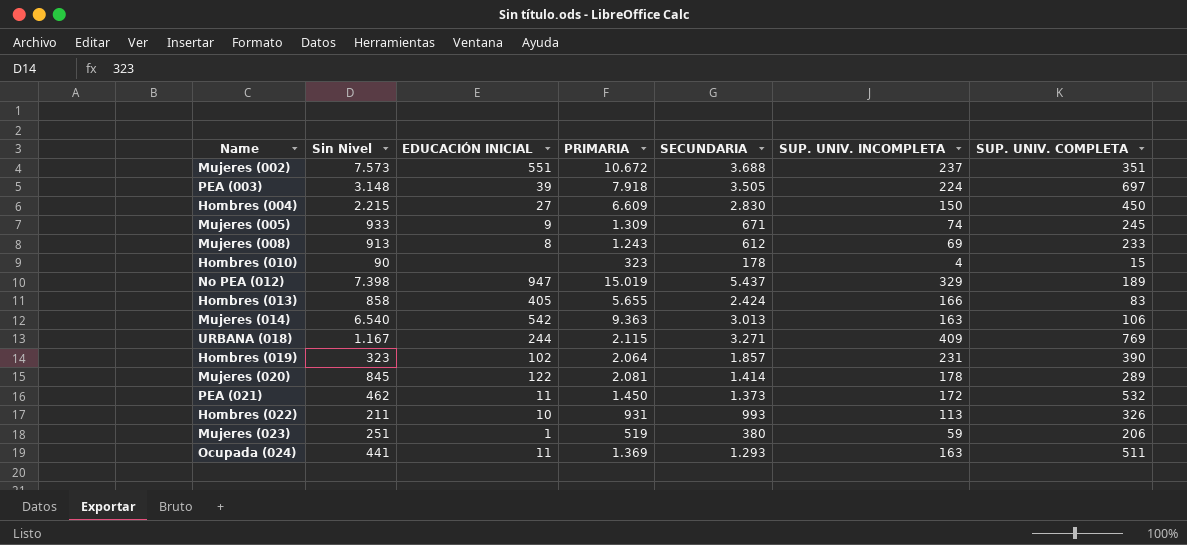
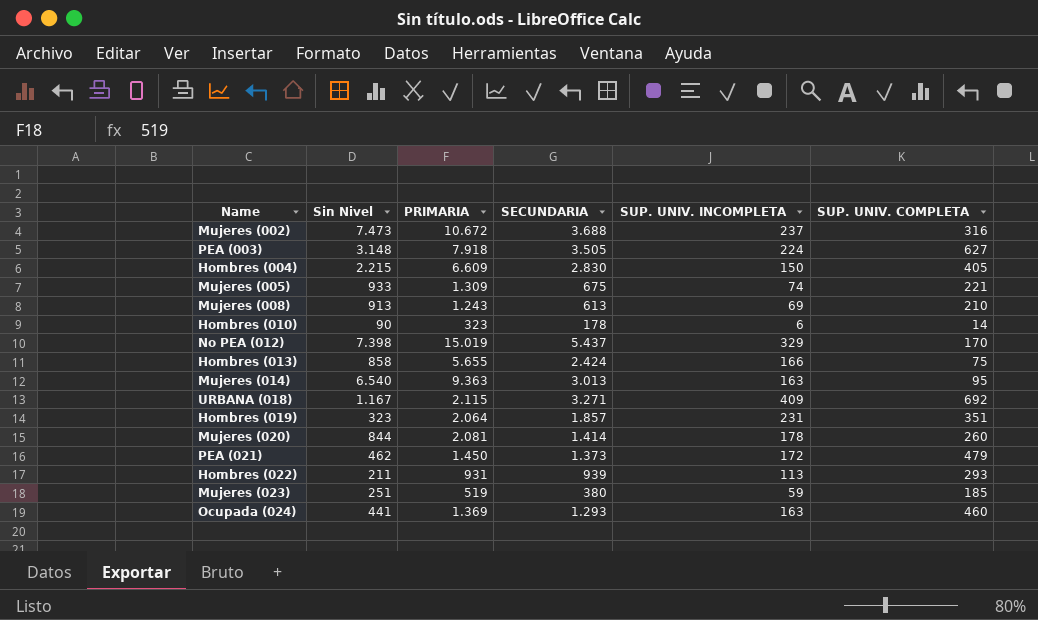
column EDUCACIÓN INICIAL | position: 3 -> none
Mujeres (002) | Sin Nivel: 7.573 -> 7.473
Mujeres (002) | SUP. UNIV. COMPLETA: 351 -> 316
PEA (003) | SUP. UNIV. COMPLETA: 697 -> 627
Hombres (004) | SUP. UNIV. COMPLETA: 450 -> 405
Mujeres (005) | SECUNDARIA: 671 -> 675
Mujeres (005) | SUP. UNIV. COMPLETA: 245 -> 221
Mujeres (008) | SECUNDARIA: 612 -> 613
Mujeres (008) | SUP. UNIV. COMPLETA: 233 -> 210
Hombres (010) | SUP. UNIV. INCOMPLETA: 4 -> 6
Hombres (010) | SUP. UNIV. COMPLETA: 15 -> 14
No PEA (012) | SUP. UNIV. COMPLETA: 189 -> 170
Hombres (013) | SUP. UNIV. COMPLETA: 83 -> 75
Mujeres (014) | SUP. UNIV. COMPLETA: 106 -> 95
URBANA (018) | SUP. UNIV. COMPLETA: 769 -> 692
Hombres (019) | SUP. UNIV. COMPLETA: 390 -> 351
Mujeres (020) | Sin Nivel: 845 -> 844
Mujeres (020) | SUP. UNIV. COMPLETA: 289 -> 260
PEA (021) | SUP. UNIV. COMPLETA: 532 -> 479
Hombres (022) | SECUNDARIA: 993 -> 939
Hombres (022) | SUP. UNIV. COMPLETA: 326 -> 293
Mujeres (023) | SUP. UNIV. COMPLETA: 206 -> 185
Ocupada (024) | SUP. UNIV. COMPLETA: 511 -> 460

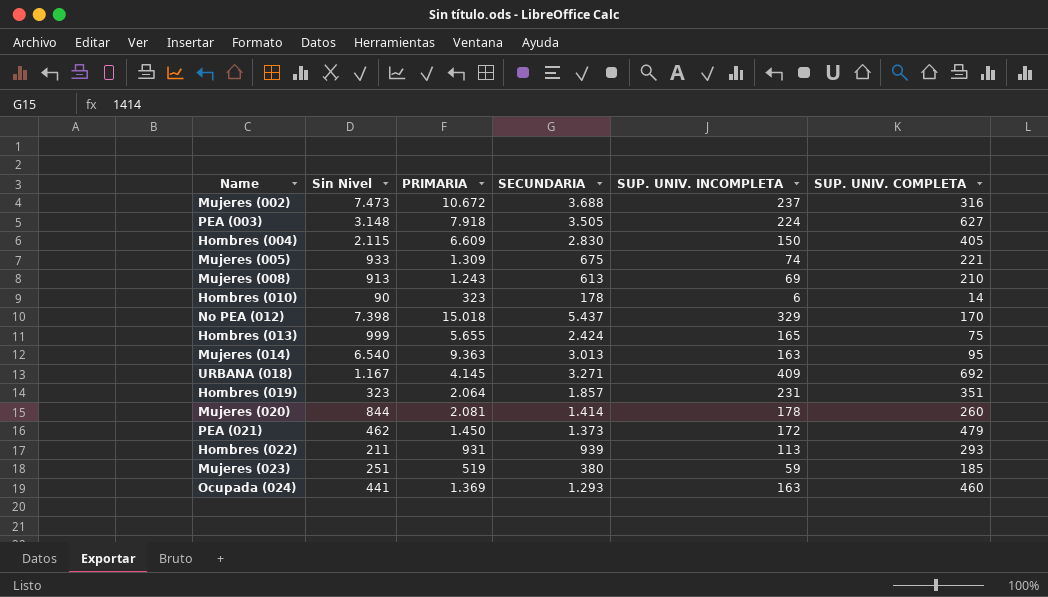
Hombres (004) | Sin Nivel: 2.215 -> 2.115
No PEA (012) | PRIMARIA: 15.019 -> 15.018
Hombres (013) | Sin Nivel: 858 -> 999
Hombres (013) | SUP. UNIV. INCOMPLETA: 166 -> 165
URBANA (018) | PRIMARIA: 2.115 -> 4.145

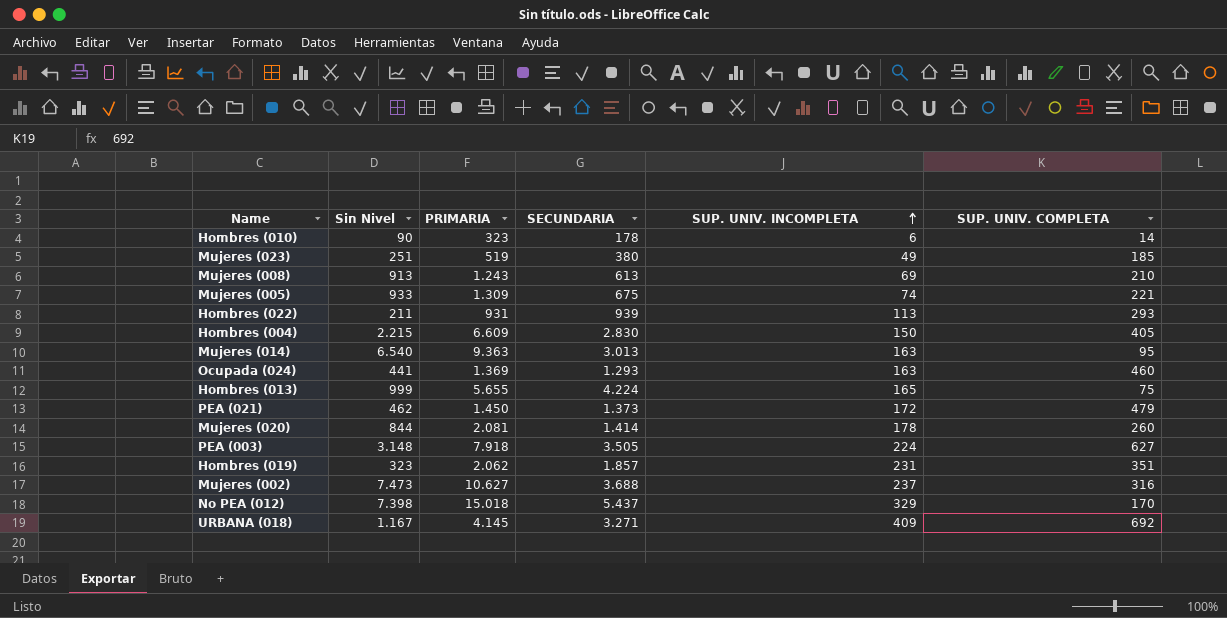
row order: none -> SUP. UNIV. INCOMPLETA ascending
Mujeres (023) | SUP. UNIV. INCOMPLETA: 59 -> 49
Hombres (004) | Sin Nivel: 2.115 -> 2.215
Hombres (013) | SECUNDARIA: 2.424 -> 4.224
Hombres (019) | PRIMARIA: 2.064 -> 2.062
Mujeres (002) | PRIMARIA: 10.672 -> 10.627

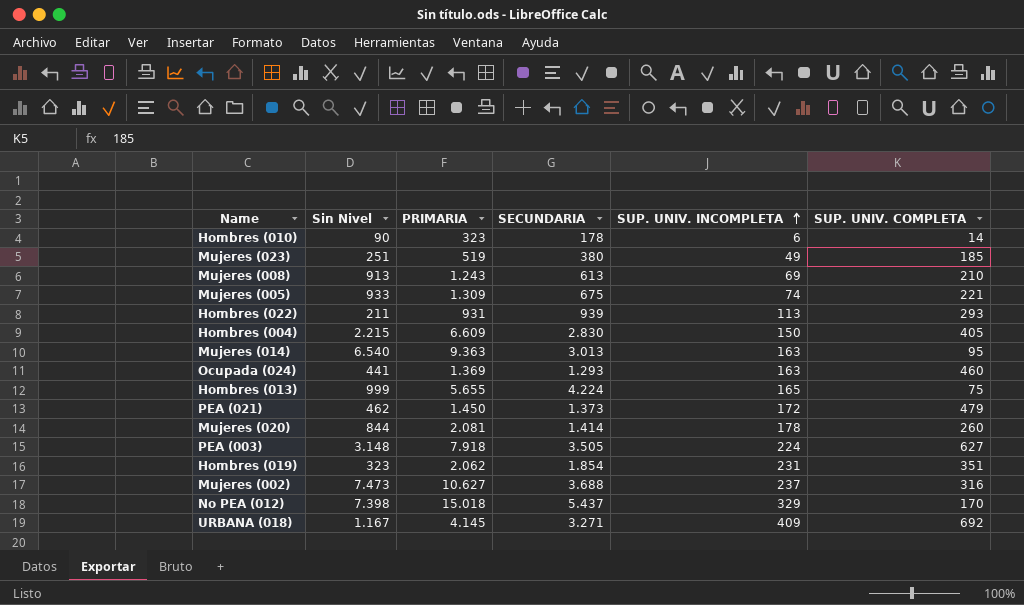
Hombres (019) | SECUNDARIA: 1.857 -> 1.854

